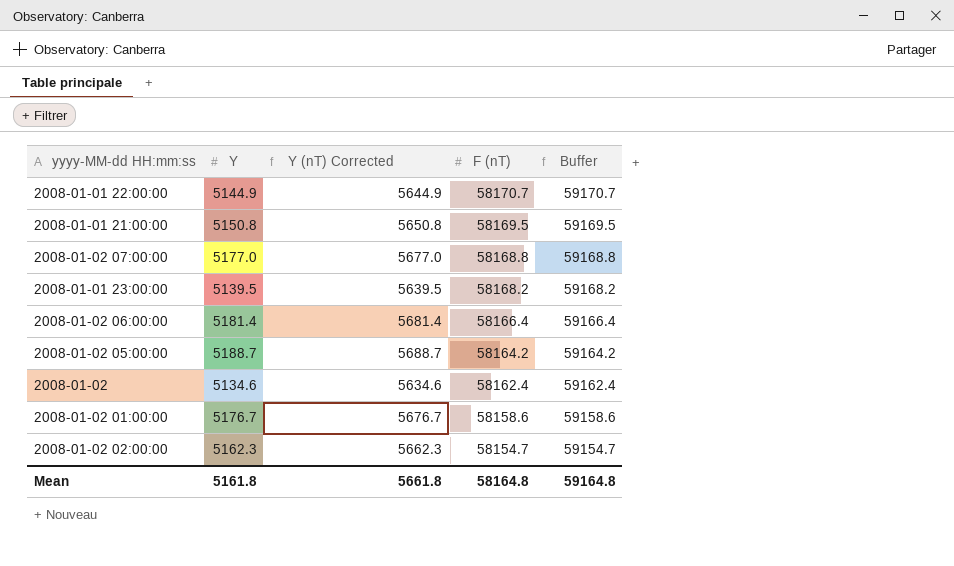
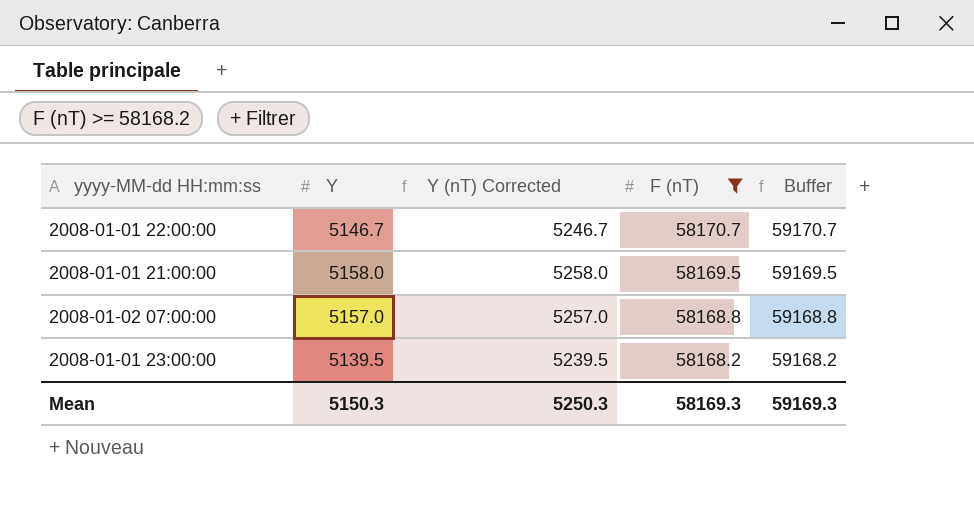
filter: none -> F (nT) >= 58168.2
column Y (nT) Corrected | formula: [Y] + 500 -> [Y] + 100
2008-01-01 22:00:00 | Y: 5144.9 -> 5146.7
2008-01-01 21:00:00 | Y: 5150.8 -> 5158.0
2008-01-02 07:00:00 | Y: 5177.0 -> 5157.0
Mean | Y: 5161.8 -> 5150.3
Mean | Y (nT) Corrected: 5661.8 -> 5250.3
Mean | F (nT): 58164.8 -> 58169.3
Mean | Buffer: 59164.8 -> 59169.3

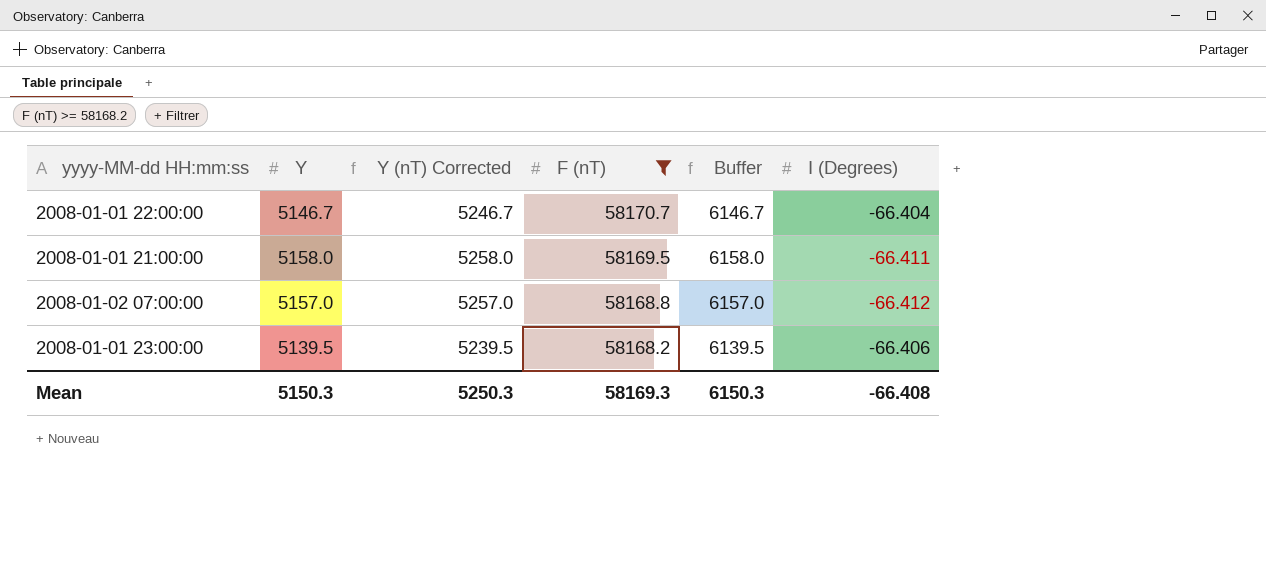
column Buffer | formula: [F (nT)] + 1000 -> [Y] + 1000
column I (Degrees) | position: none -> 6
Mean | Buffer: 59169.3 -> 6150.3

